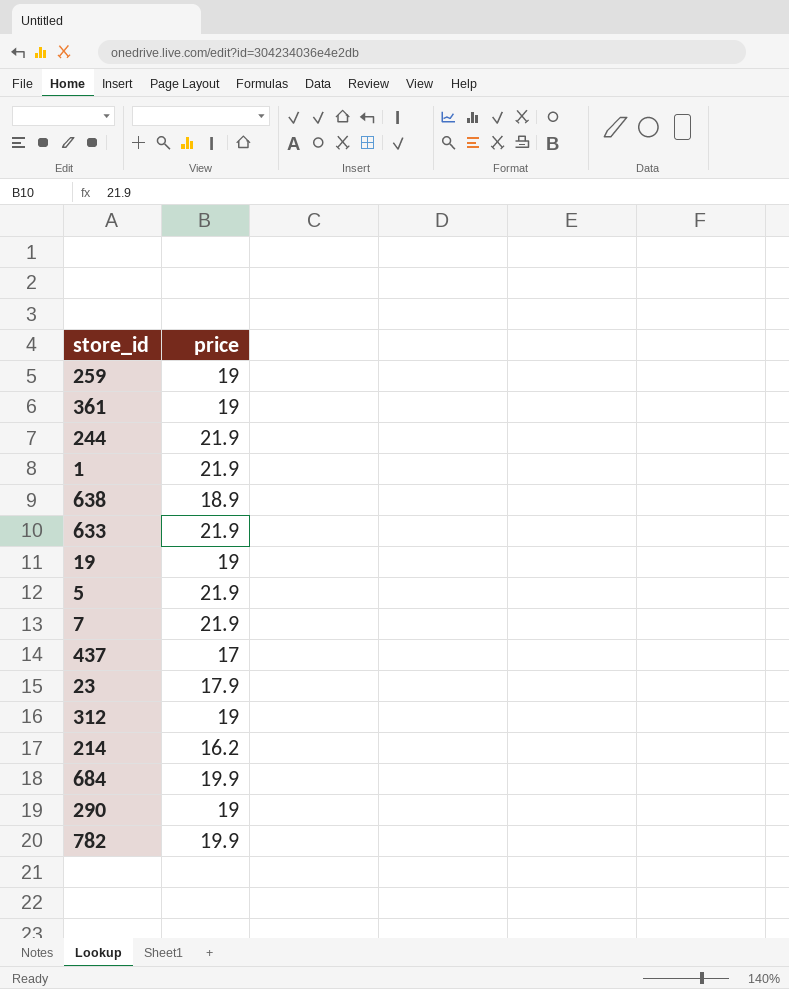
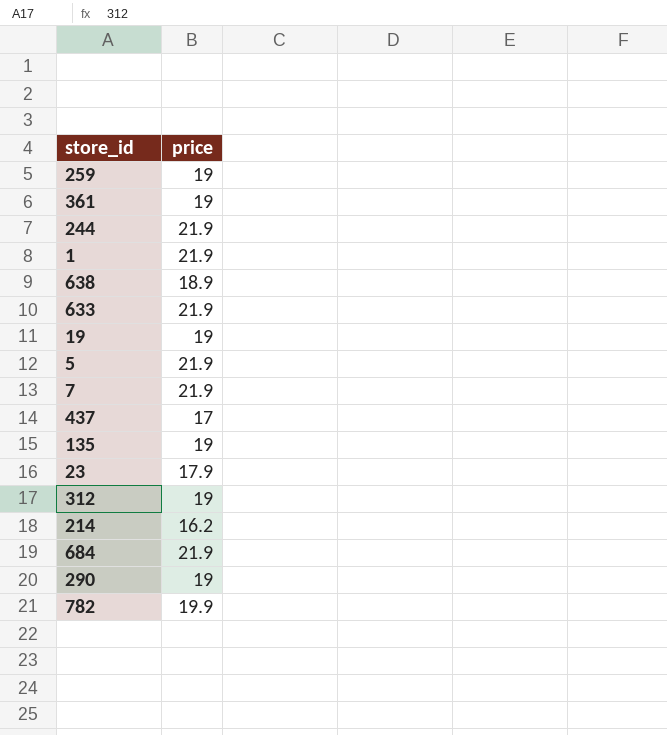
row 135: none -> 19
684 | price: 19.9 -> 21.9

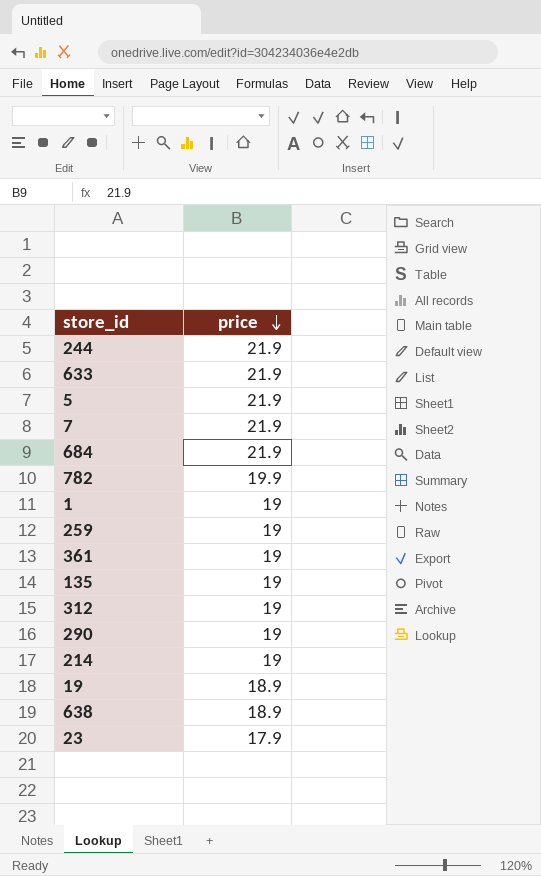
row order: none -> price descending
row 437: 17 -> none
1 | price: 21.9 -> 19
214 | price: 16.2 -> 19
19 | price: 19 -> 18.9

